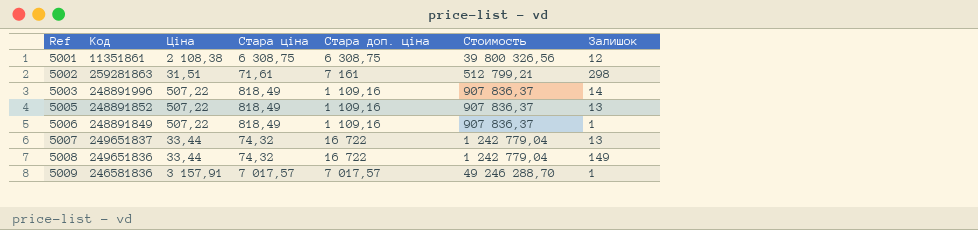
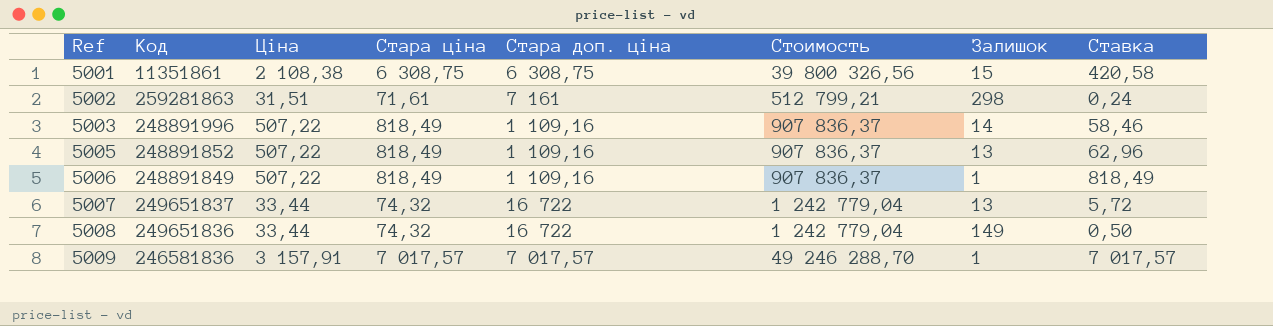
column Ставка | formula: none -> [Стара ціна] / [Залишок]
5001 | Залишок: 12 -> 15

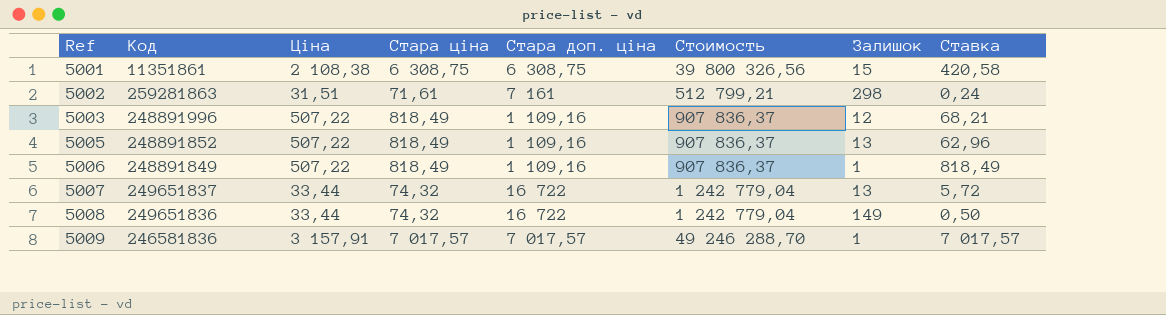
5003 | Залишок: 14 -> 12
5003 | Ставка: 58,46 -> 68,21

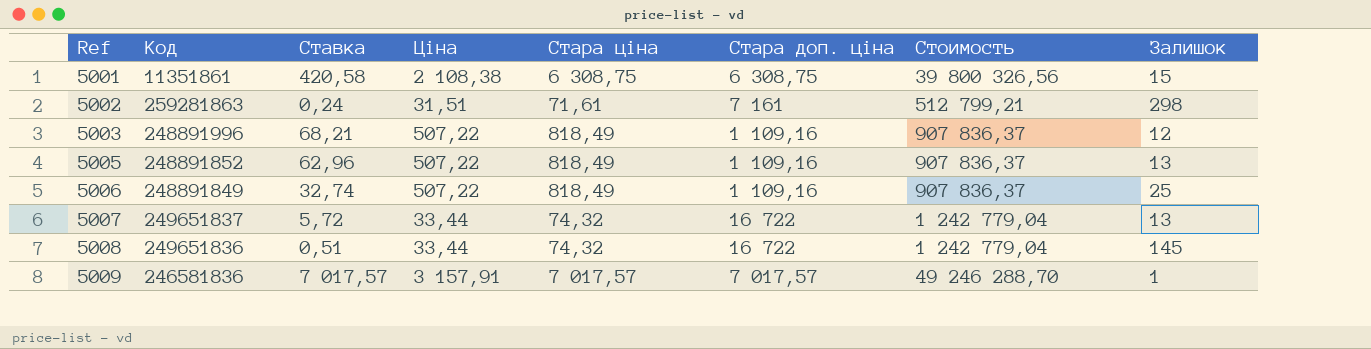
column Ставка | position: 8 -> 3
5006 | Ставка: 818,49 -> 32,74
5006 | Залишок: 1 -> 25
5008 | Ставка: 0,50 -> 0,51
5008 | Залишок: 149 -> 145

